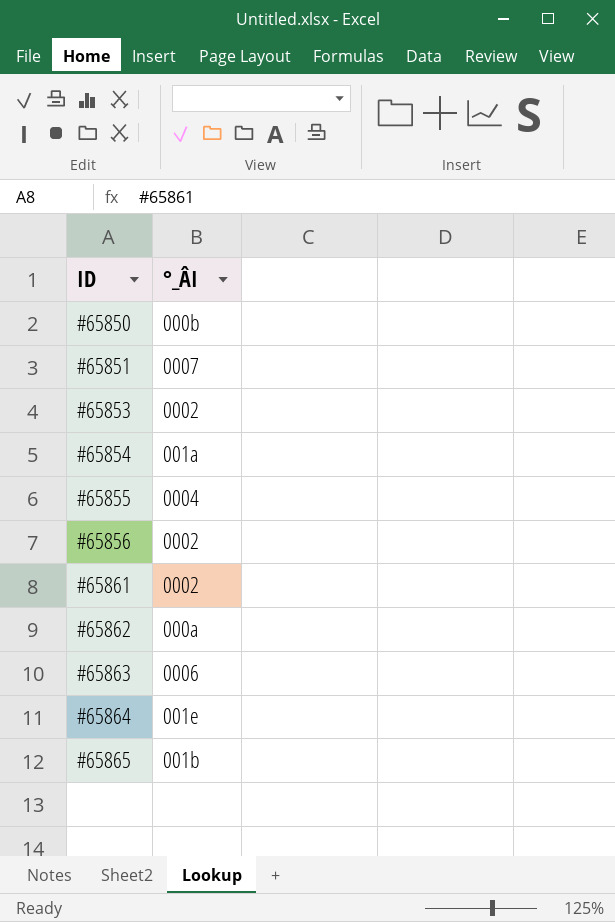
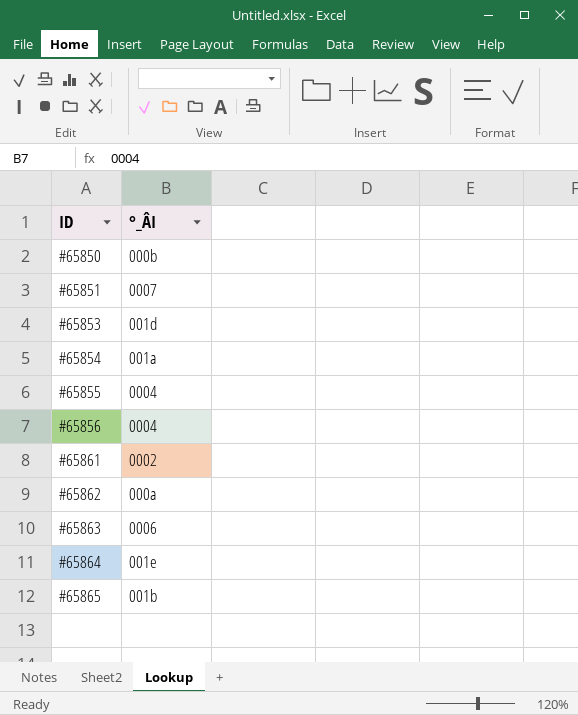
#65853 | °_ÂI: 0002 -> 001d
#65856 | °_ÂI: 0002 -> 0004

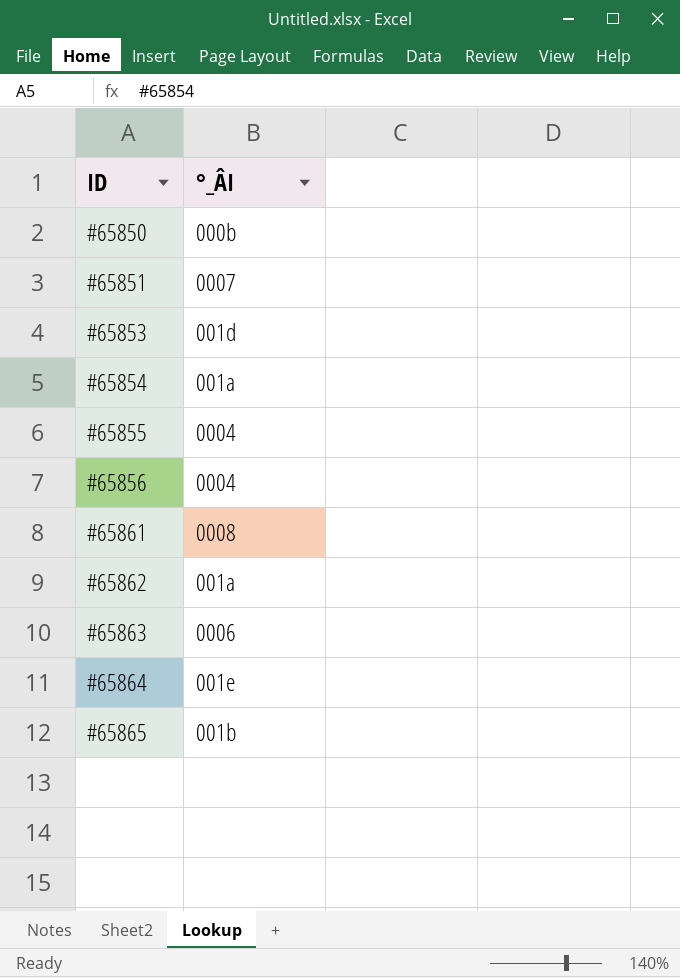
#65861 | °_ÂI: 0002 -> 0008
#65862 | °_ÂI: 000a -> 001a

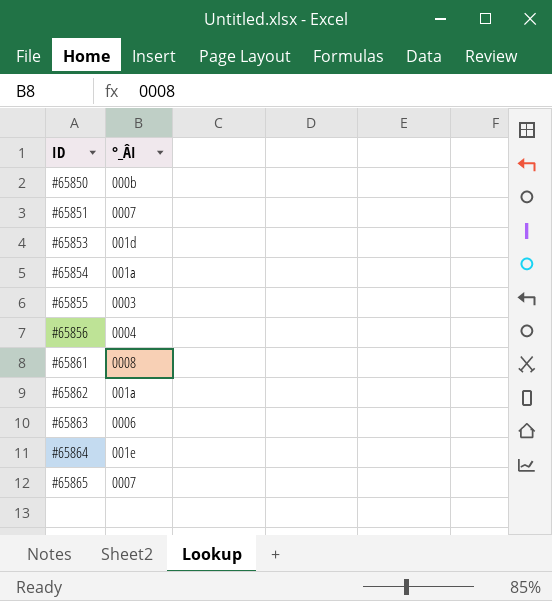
#65855 | °_ÂI: 0004 -> 0003
#65865 | °_ÂI: 001b -> 0007

